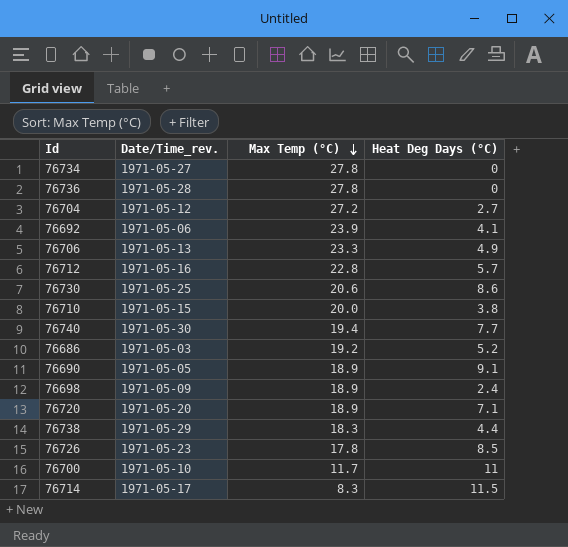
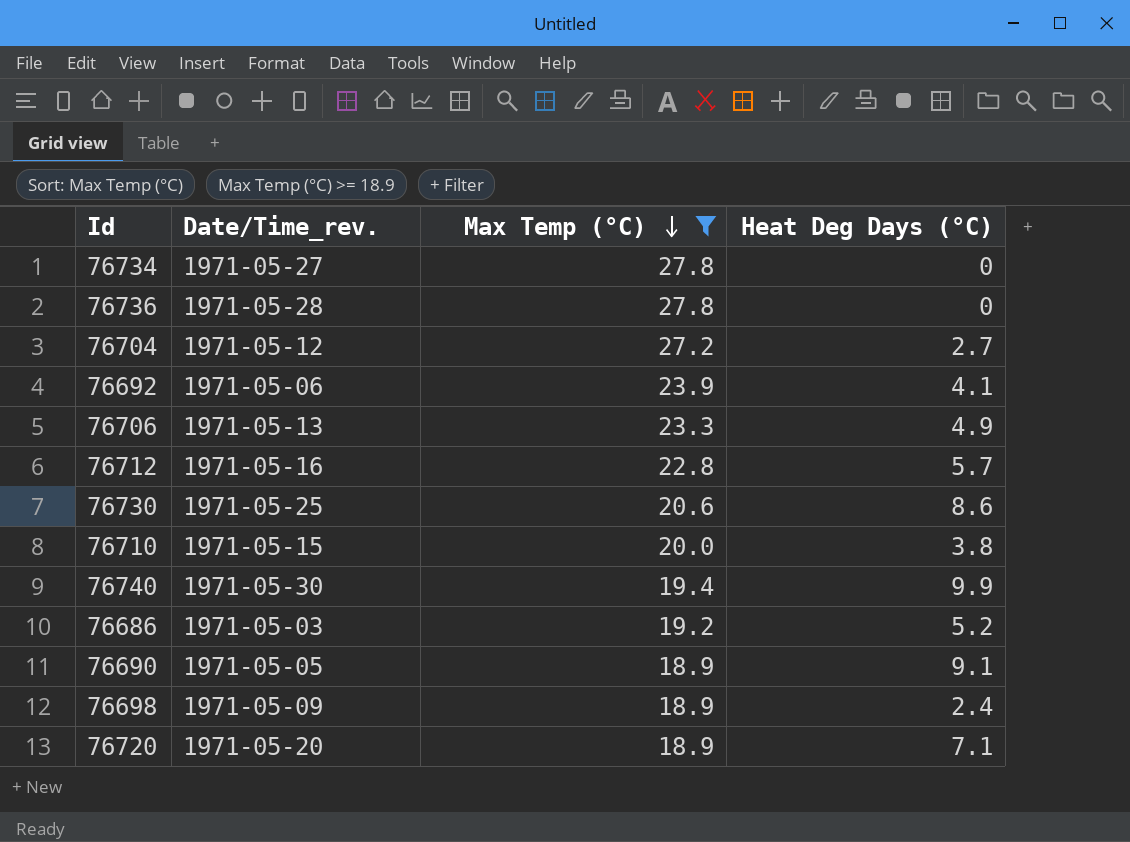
filter: none -> Max Temp (°C) >= 18.9
76740 | Heat Deg Days (°C): 7.7 -> 9.9

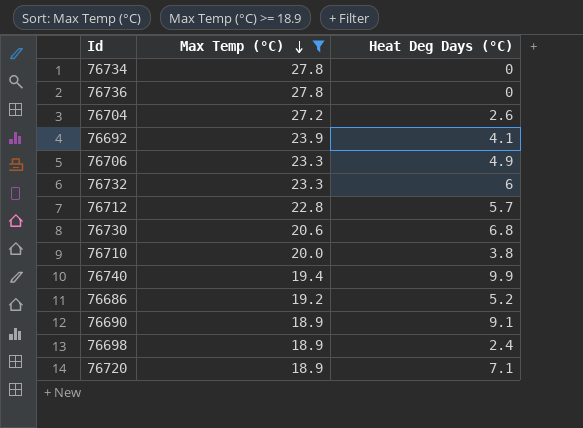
column Date/Time_rev. | position: 2 -> none
76704 | Heat Deg Days (°C): 2.7 -> 2.6
row 76732: none -> 23.3 | 6
76730 | Heat Deg Days (°C): 8.6 -> 6.8

